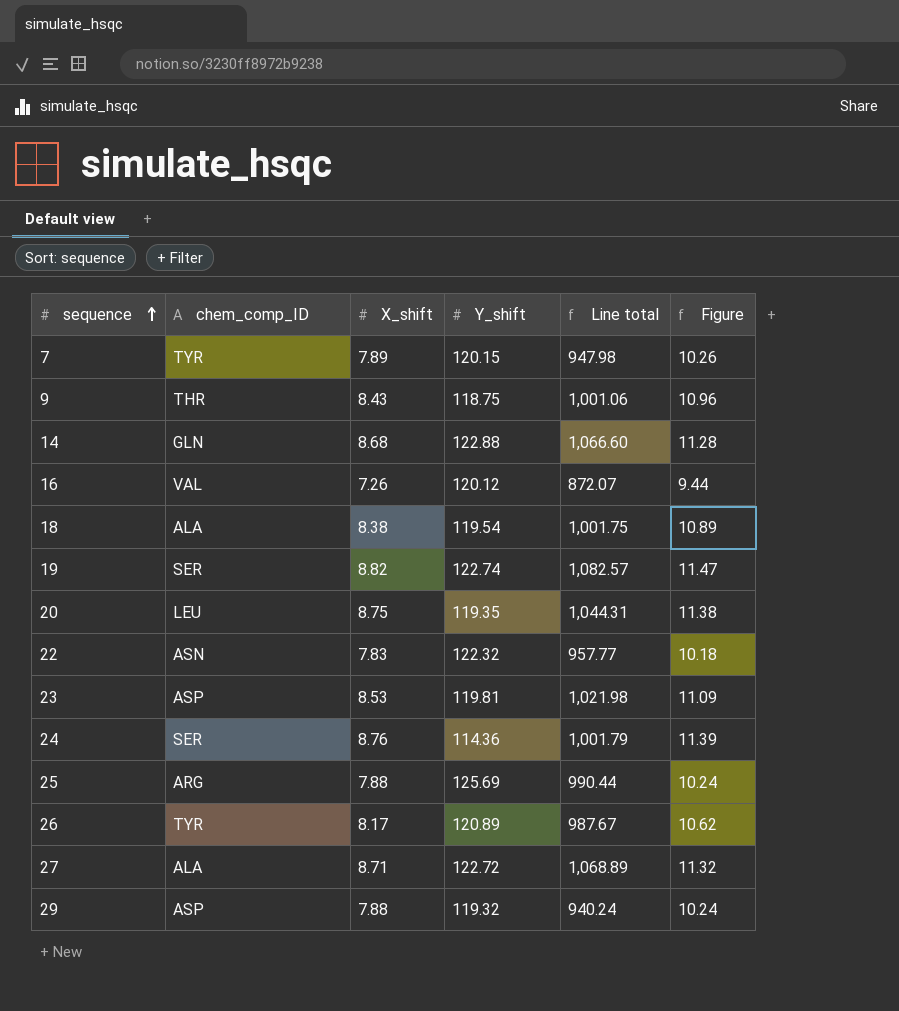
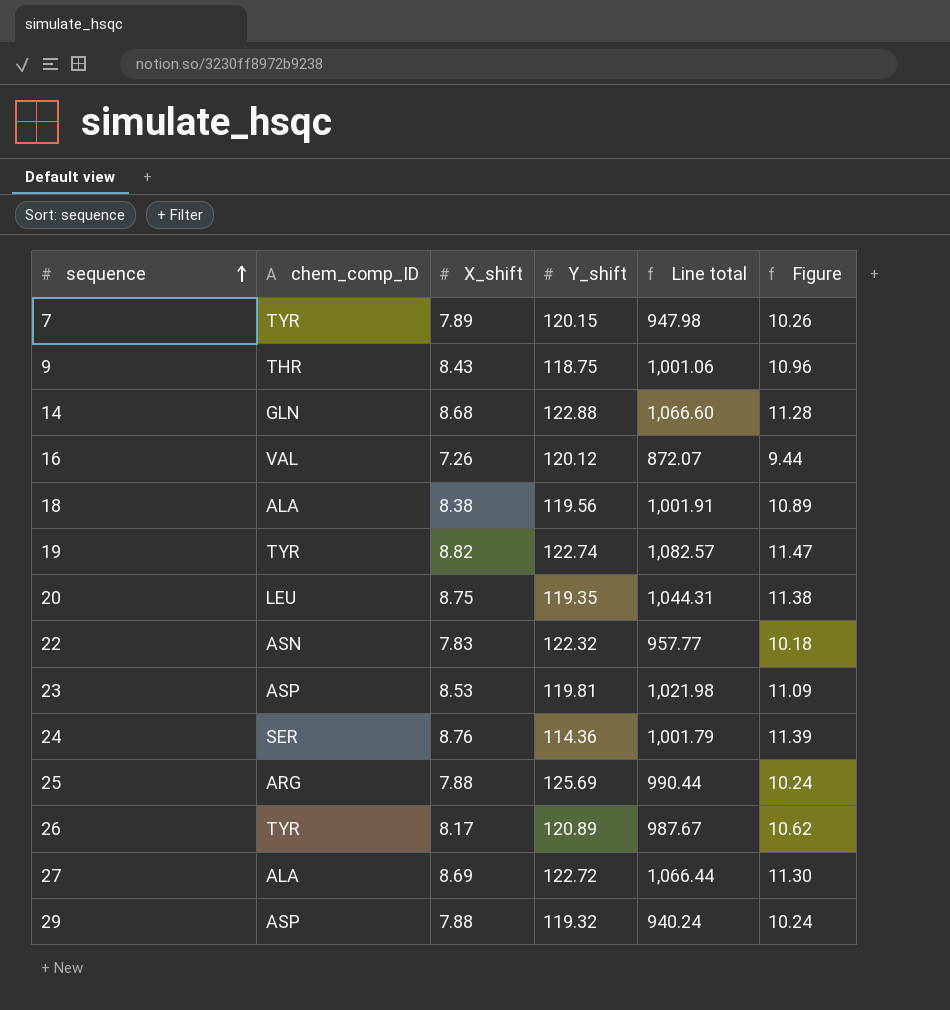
18 | Y_shift: 119.54 -> 119.56
18 | Line total: 1,001.75 -> 1,001.91
19 | chem_comp_ID: SER -> TYR
27 | X_shift: 8.71 -> 8.69
27 | Line total: 1,068.89 -> 1,066.44
27 | Figure: 11.32 -> 11.30

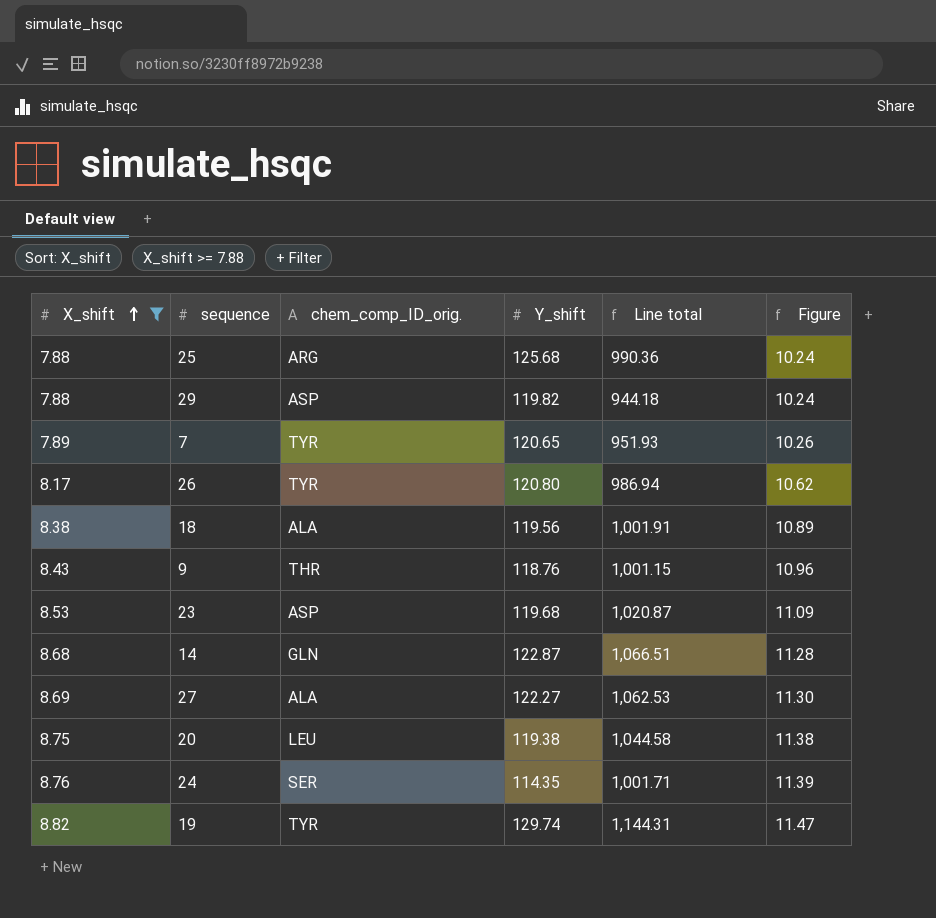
filter: none -> X_shift >= 7.88
row order: sequence ascending -> X_shift ascending
column X_shift | position: 3 -> 1
column name: chem_comp_ID -> chem_comp_ID_orig.
25 | Y_shift: 125.69 -> 125.68
25 | Line total: 990.44 -> 990.36
29 | Y_shift: 119.32 -> 119.82
29 | Line total: 940.24 -> 944.18
7 | Y_shift: 120.15 -> 120.65
7 | Line total: 947.98 -> 951.93
26 | Y_shift: 120.89 -> 120.80
26 | Line total: 987.67 -> 986.94
9 | Y_shift: 118.75 -> 118.76
9 | Line total: 1,001.06 -> 1,001.15
23 | Y_shift: 119.81 -> 119.68
23 | Line total: 1,021.98 -> 1,020.87
14 | Y_shift: 122.88 -> 122.87
14 | Line total: 1,066.60 -> 1,066.51
27 | Y_shift: 122.72 -> 122.27
27 | Line total: 1,066.44 -> 1,062.53
20 | Y_shift: 119.35 -> 119.38
20 | Line total: 1,044.31 -> 1,044.58
24 | Y_shift: 114.36 -> 114.35
24 | Line total: 1,001.79 -> 1,001.71
19 | Y_shift: 122.74 -> 129.74
19 | Line total: 1,082.57 -> 1,144.31

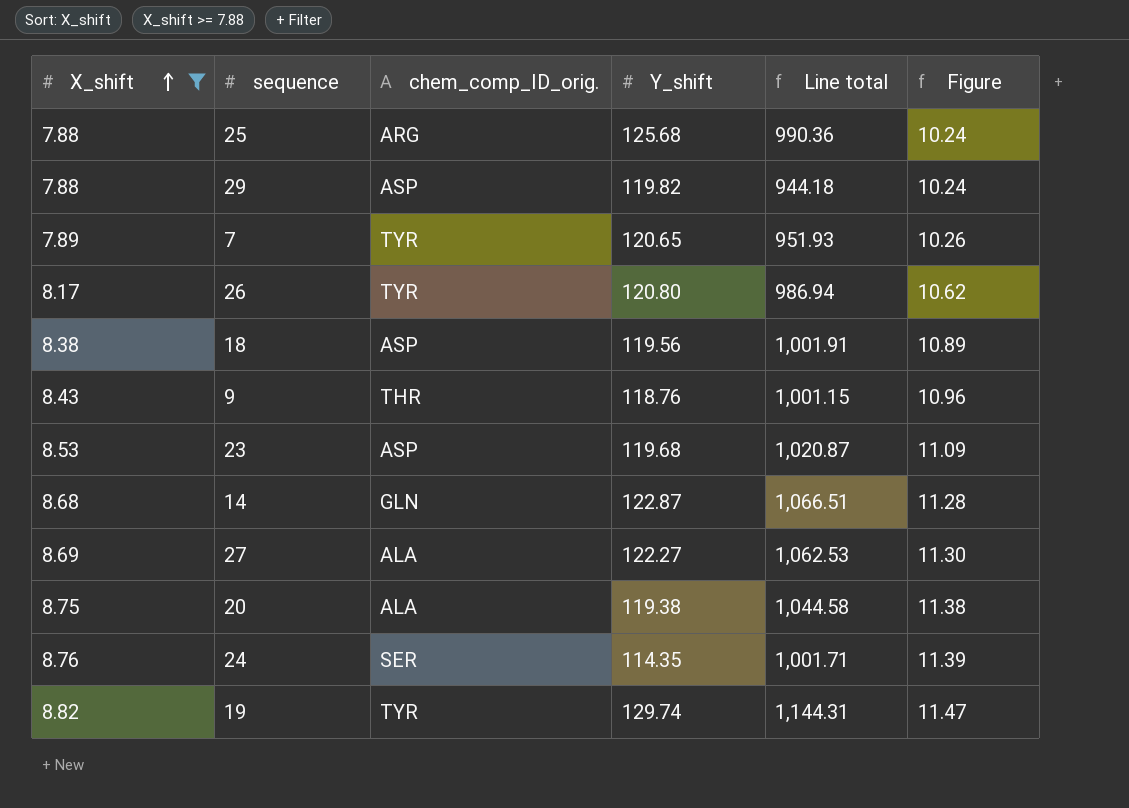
18 | chem_comp_ID_orig.: ALA -> ASP
20 | chem_comp_ID_orig.: LEU -> ALA

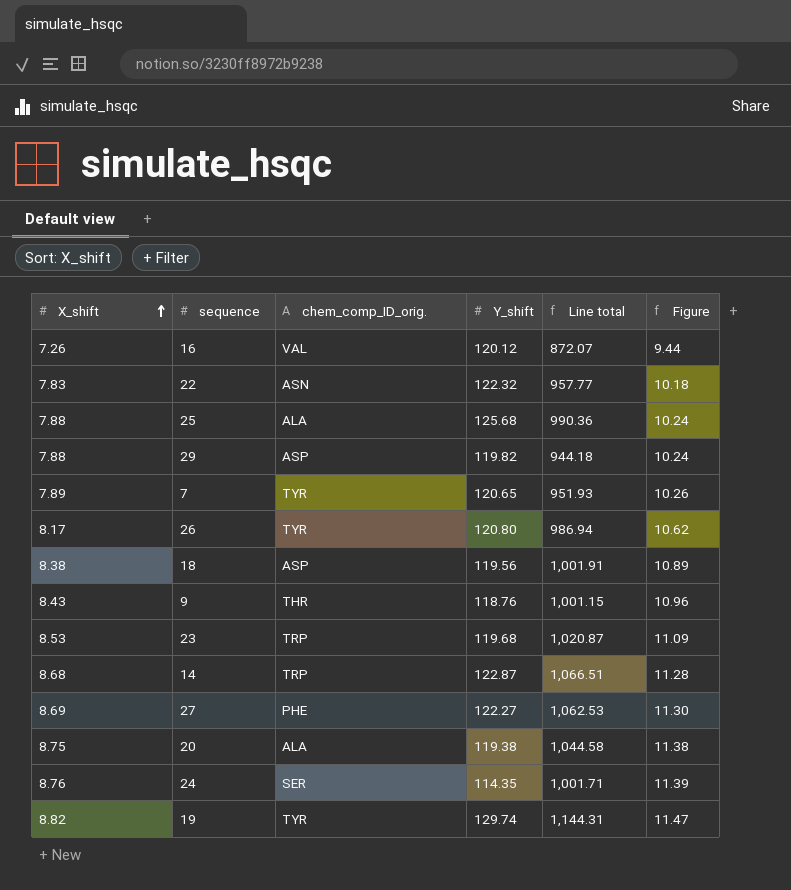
filter: X_shift >= 7.88 -> none
25 | chem_comp_ID_orig.: ARG -> ALA
23 | chem_comp_ID_orig.: ASP -> TRP
14 | chem_comp_ID_orig.: GLN -> TRP
27 | chem_comp_ID_orig.: ALA -> PHE

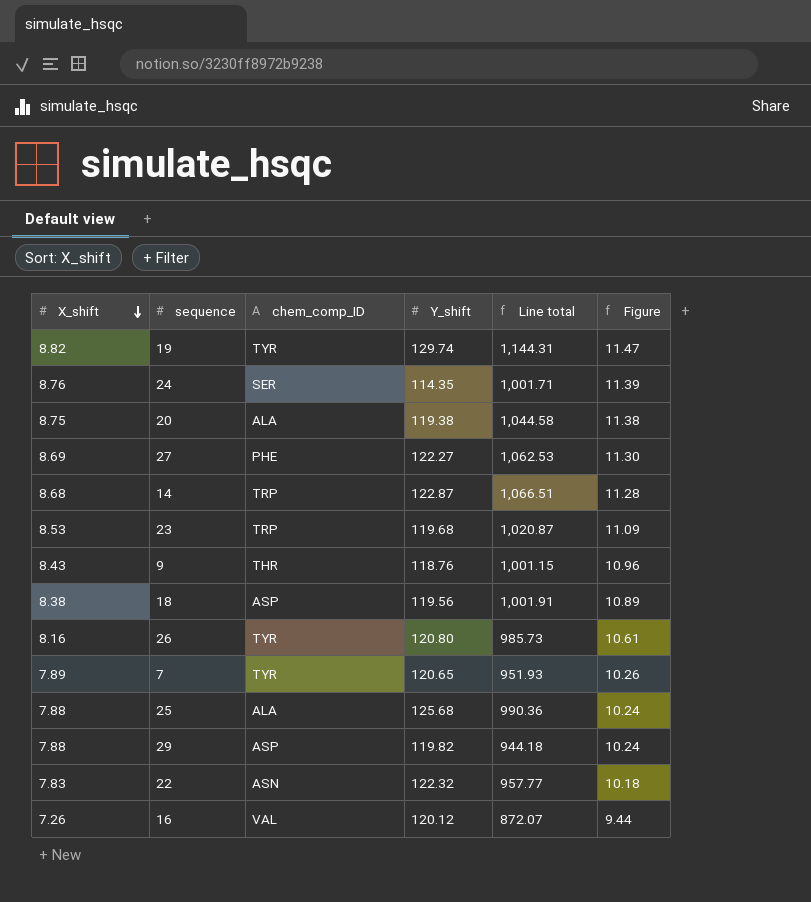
row order: X_shift ascending -> X_shift descending
column name: chem_comp_ID_orig. -> chem_comp_ID
26 | X_shift: 8.17 -> 8.16
26 | Line total: 986.94 -> 985.73
26 | Figure: 10.62 -> 10.61

